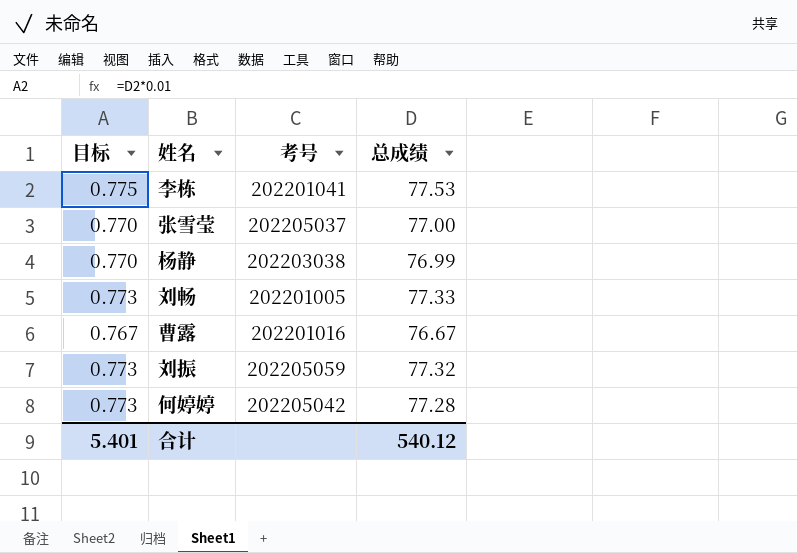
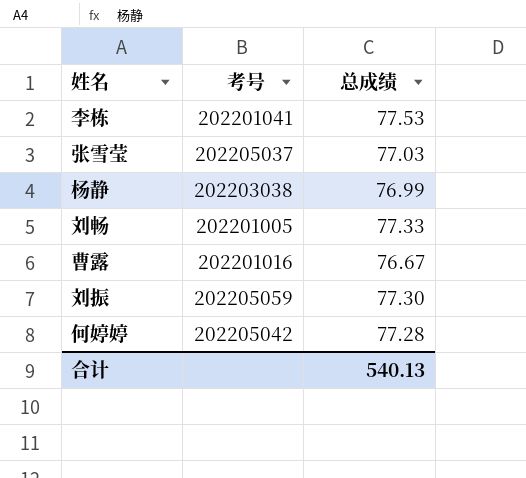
column 目标 | formula: [总成绩] * 0.01 -> none
张雪莹 | 总成绩: 77.00 -> 77.03
刘振 | 总成绩: 77.32 -> 77.30
合计 | 总成绩: 540.12 -> 540.13

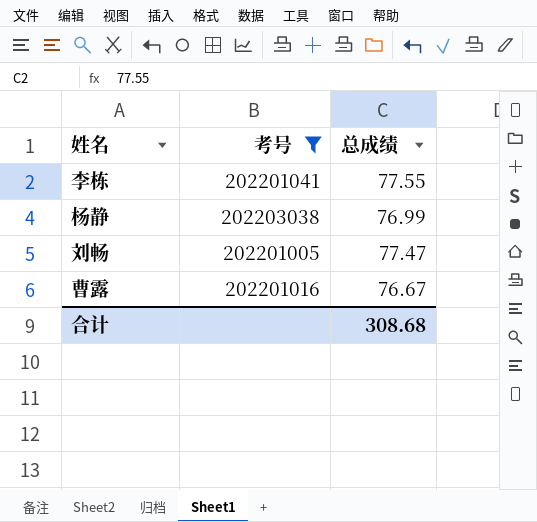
filter: none -> 考号 <= 202203038
李栋 | 总成绩: 77.53 -> 77.55
刘畅 | 总成绩: 77.33 -> 77.47
合计 | 总成绩: 540.13 -> 308.68

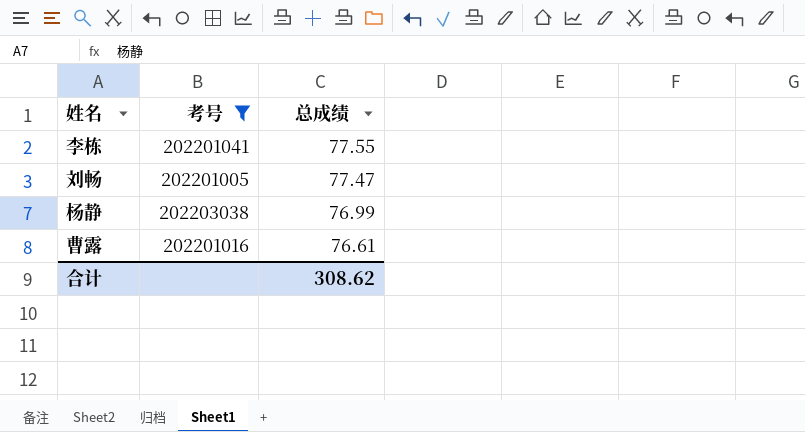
row order: none -> 总成绩 descending
曹露 | 总成绩: 76.67 -> 76.61
合计 | 总成绩: 308.68 -> 308.62

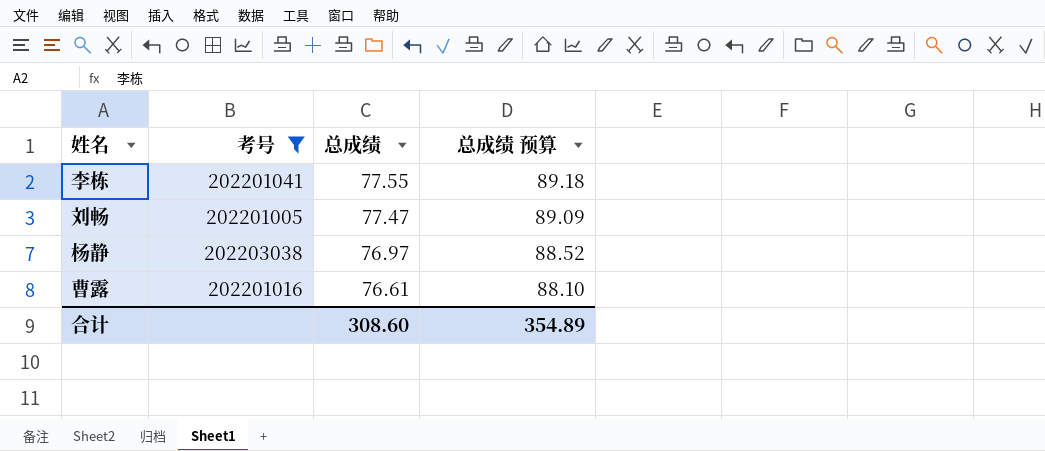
column 总成绩 预算 | formula: none -> [总成绩] * 1.15
杨静 | 总成绩: 76.99 -> 76.97
合计 | 总成绩: 308.62 -> 308.60

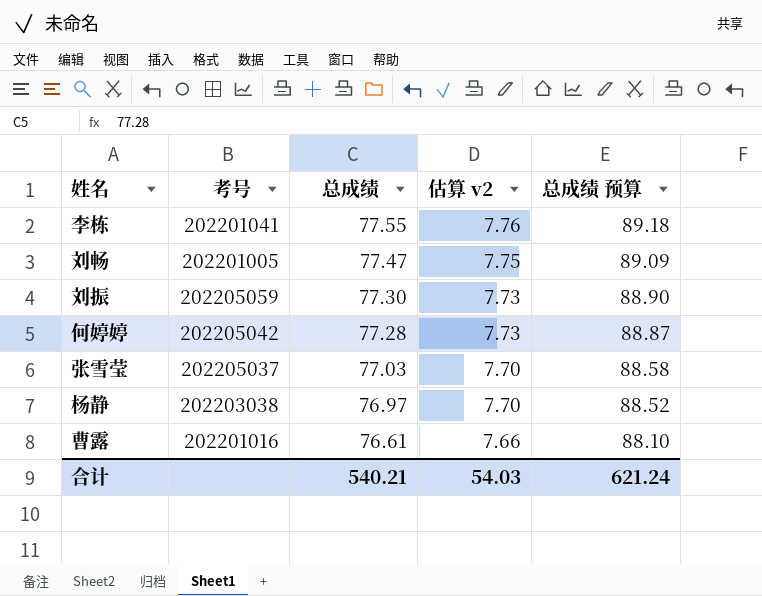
filter: 考号 <= 202203038 -> none
column 估算 v2 | formula: none -> [总成绩] * 0.1
合计 | 总成绩: 308.60 -> 540.21
合计 | 总成绩 预算: 354.89 -> 621.24

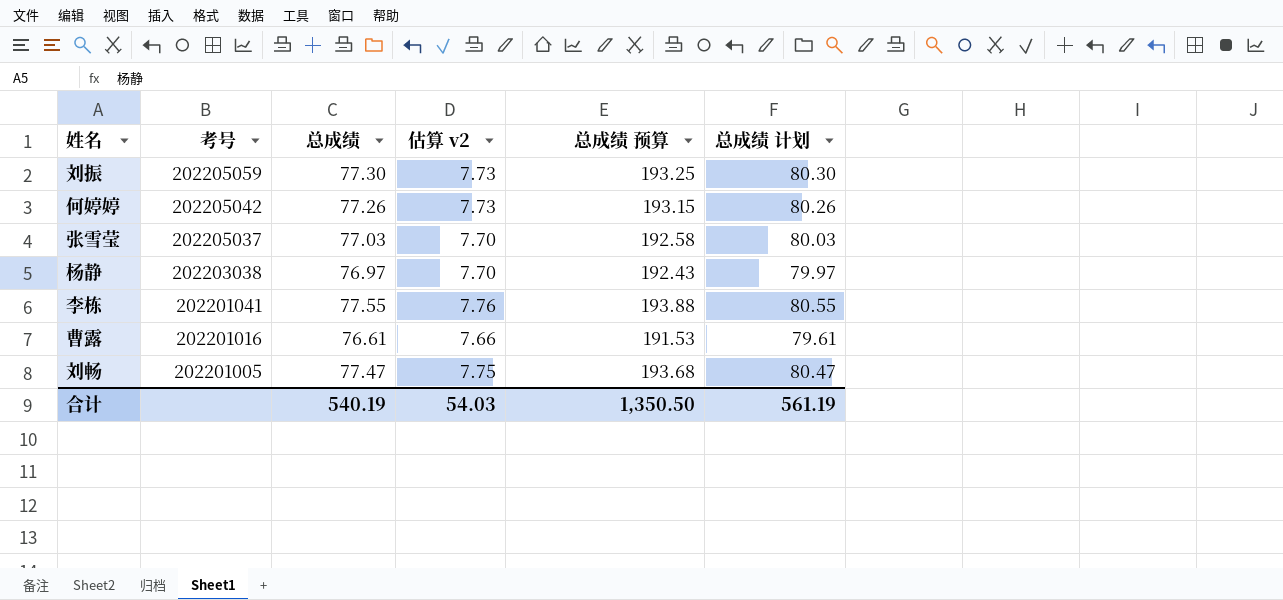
row order: 总成绩 descending -> 考号 descending
column 总成绩 预算 | formula: [总成绩] * 1.15 -> [总成绩] * 2.5
column 总成绩 计划 | formula: none -> [总成绩] + 3
何婷婷 | 总成绩: 77.28 -> 77.26
合计 | 总成绩: 540.21 -> 540.19
合计 | 总成绩 预算: 621.24 -> 1,350.50

